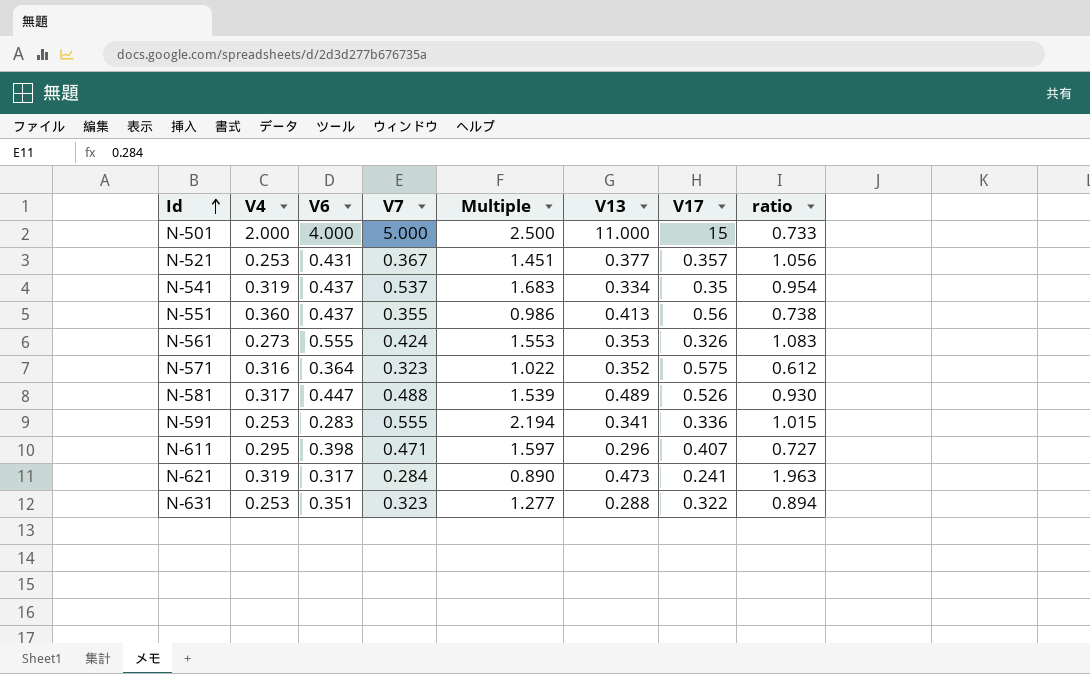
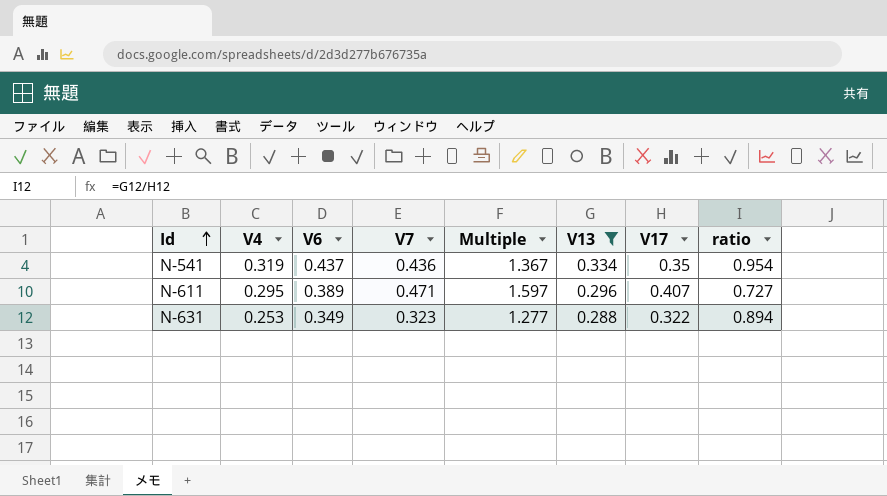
filter: none -> V13 <= 0.334
N-541 | V7: 0.537 -> 0.436
N-541 | Multiple: 1.683 -> 1.367
N-611 | V6: 0.398 -> 0.389
N-631 | V6: 0.351 -> 0.349

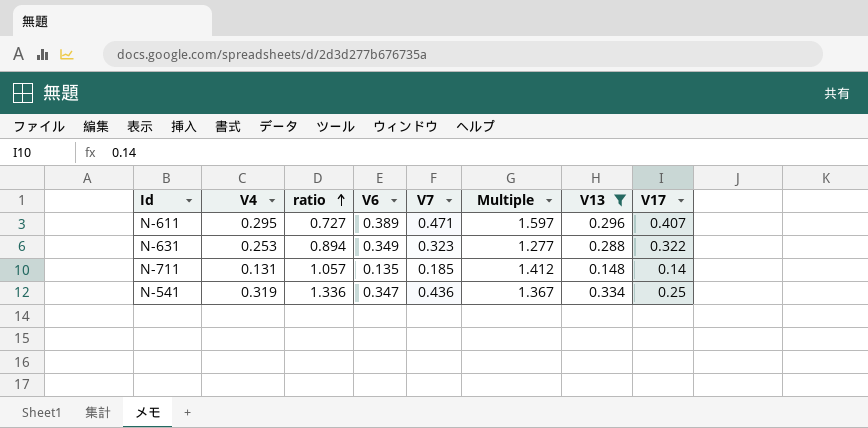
row order: Id ascending -> ratio ascending
column ratio | position: 8 -> 3
row N-711: none -> 0.131 | 1.057 | 0.135 | 0.185 | 1.412 | 0.148 | 0.14
N-541 | ratio: 0.954 -> 1.336
N-541 | V6: 0.437 -> 0.347
N-541 | V17: 0.35 -> 0.25

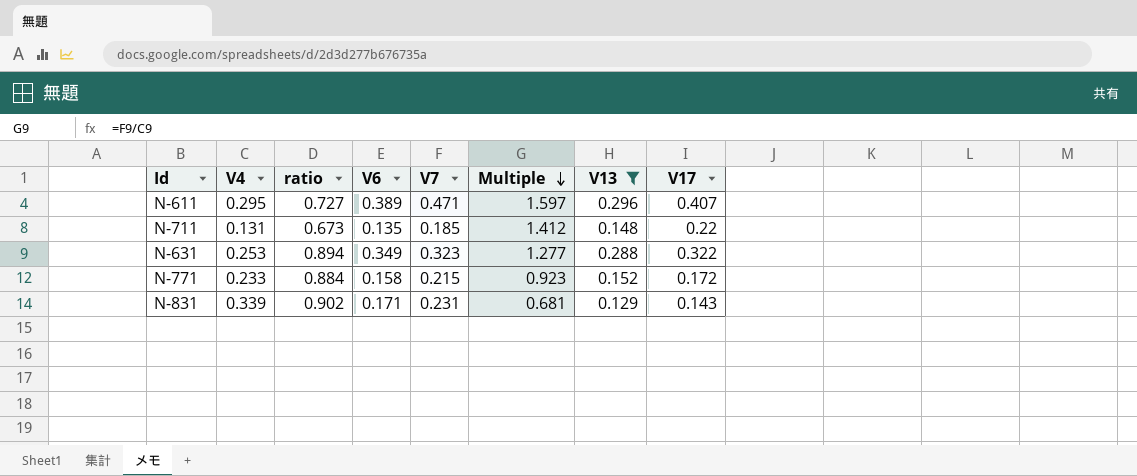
row order: ratio ascending -> Multiple descending
row N-541: 0.319 | 1.336 | 0.347 | 0.436 | 1.367 | 0.334 | 0.25 -> none
N-711 | ratio: 1.057 -> 0.673
N-711 | V17: 0.14 -> 0.22
row N-771: none -> 0.233 | 0.884 | 0.158 | 0.215 | 0.923 | 0.152 | 0.172
row N-831: none -> 0.339 | 0.902 | 0.171 | 0.231 | 0.681 | 0.129 | 0.143

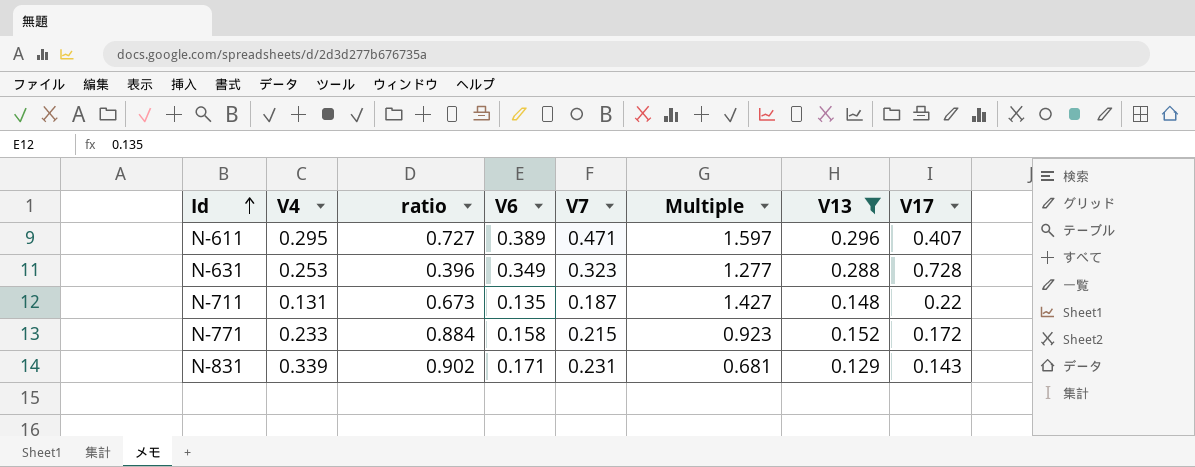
row order: Multiple descending -> Id ascending
N-631 | ratio: 0.894 -> 0.396
N-631 | V17: 0.322 -> 0.728
N-711 | V7: 0.185 -> 0.187
N-711 | Multiple: 1.412 -> 1.427

